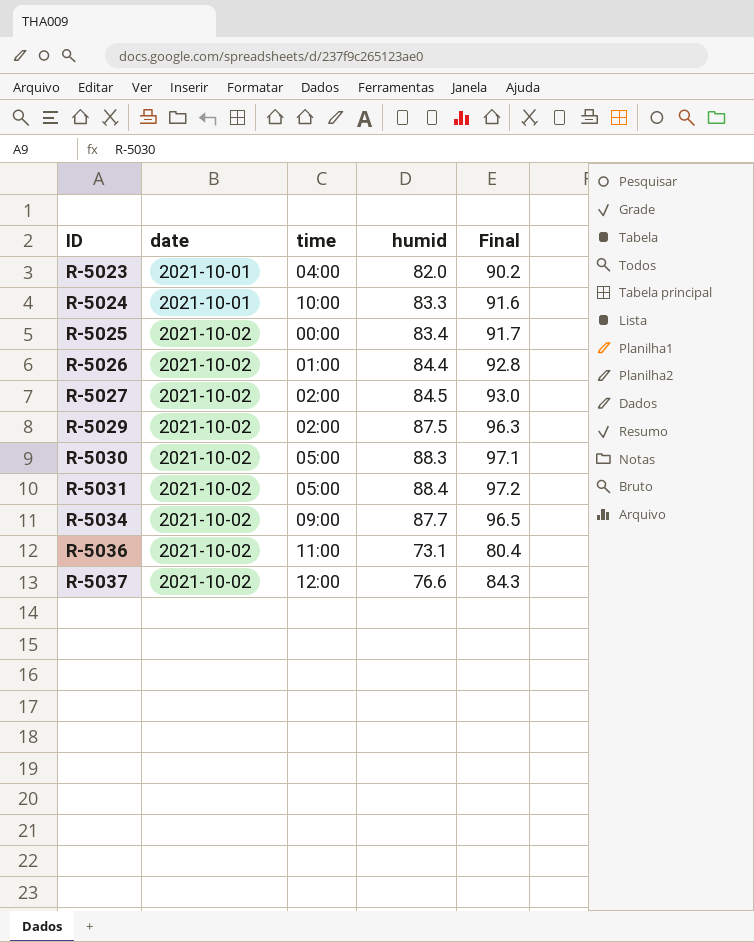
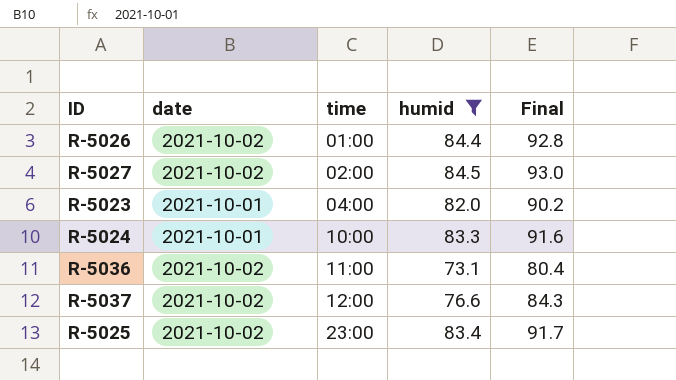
filter: none -> humid <= 84.5
row order: ID ascending -> time ascending
R-5025 | time: 00:00 -> 23:00

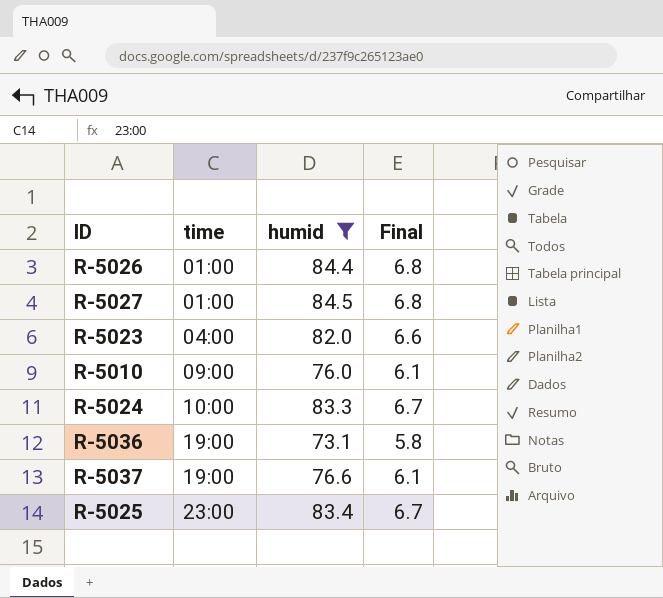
column date | position: 2 -> none
column Final | formula: [humid] * 1.1 -> [humid] * 0.08
R-5027 | time: 02:00 -> 01:00
row R-5010: none -> 09:00 | 76.0 | 6.1
R-5036 | time: 11:00 -> 19:00
R-5037 | time: 12:00 -> 19:00

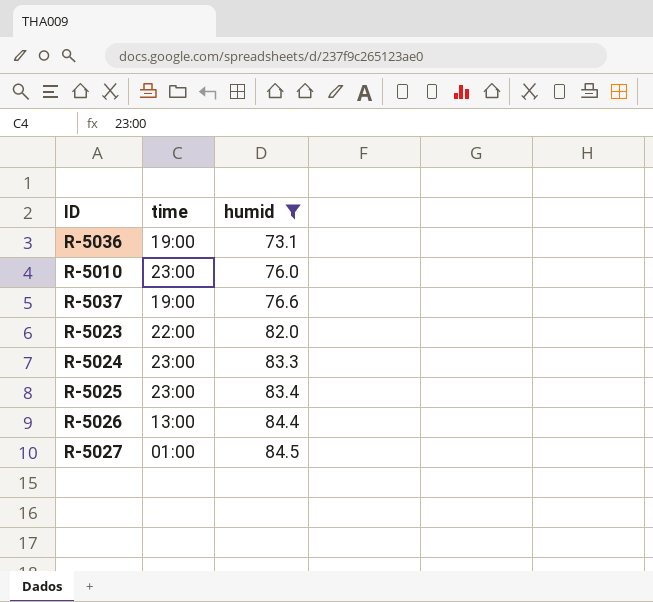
row order: time ascending -> humid ascending
column Final | formula: [humid] * 0.08 -> none
R-5010 | time: 09:00 -> 23:00
R-5023 | time: 04:00 -> 22:00
R-5024 | time: 10:00 -> 23:00
R-5026 | time: 01:00 -> 13:00

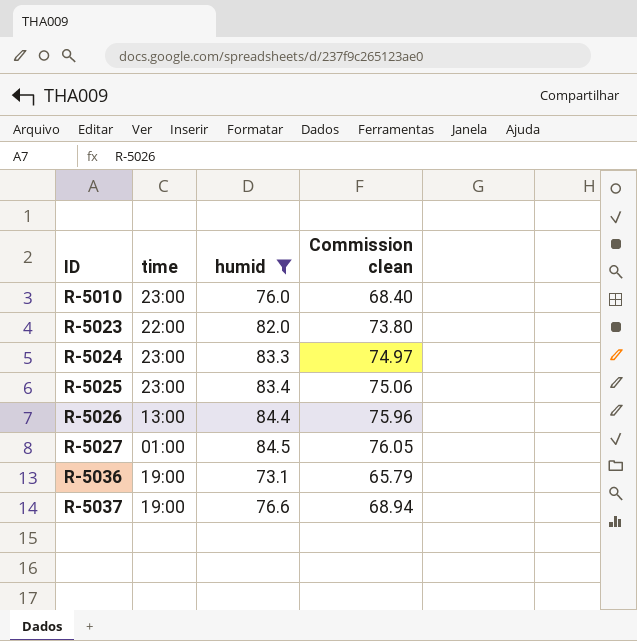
row order: humid ascending -> ID ascending
column Commission clean | formula: none -> [humid] * 0.9

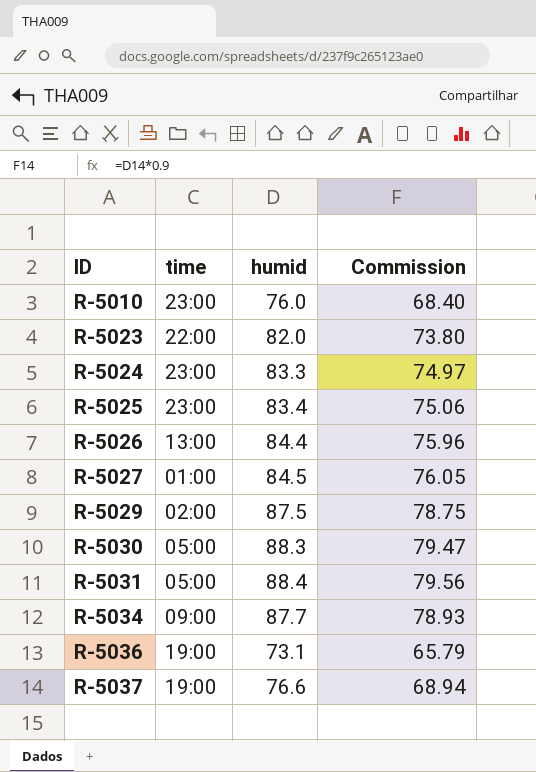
filter: humid <= 84.5 -> none
column name: Commission clean -> Commission

